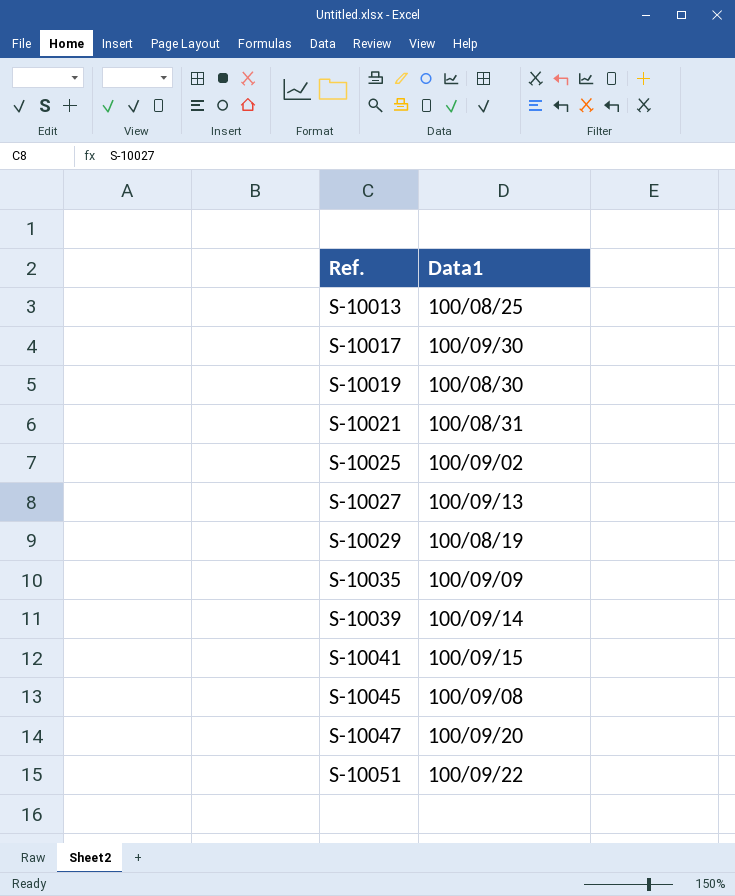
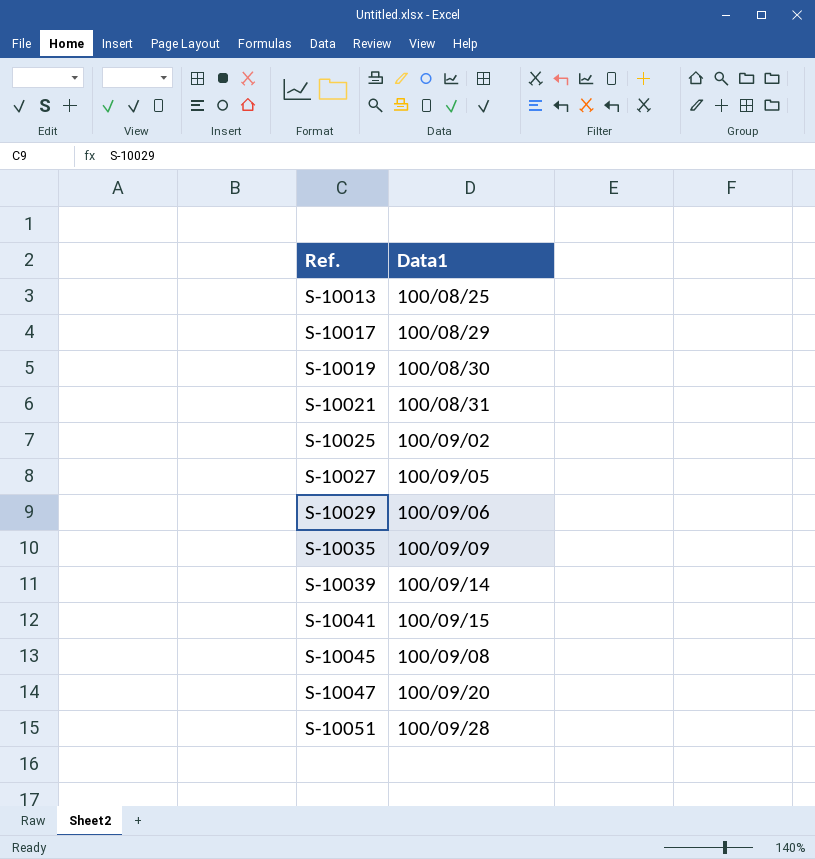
S-10017 | Data1: 100/09/30 -> 100/08/29
S-10027 | Data1: 100/09/13 -> 100/09/05
S-10029 | Data1: 100/08/19 -> 100/09/06
S-10051 | Data1: 100/09/22 -> 100/09/28

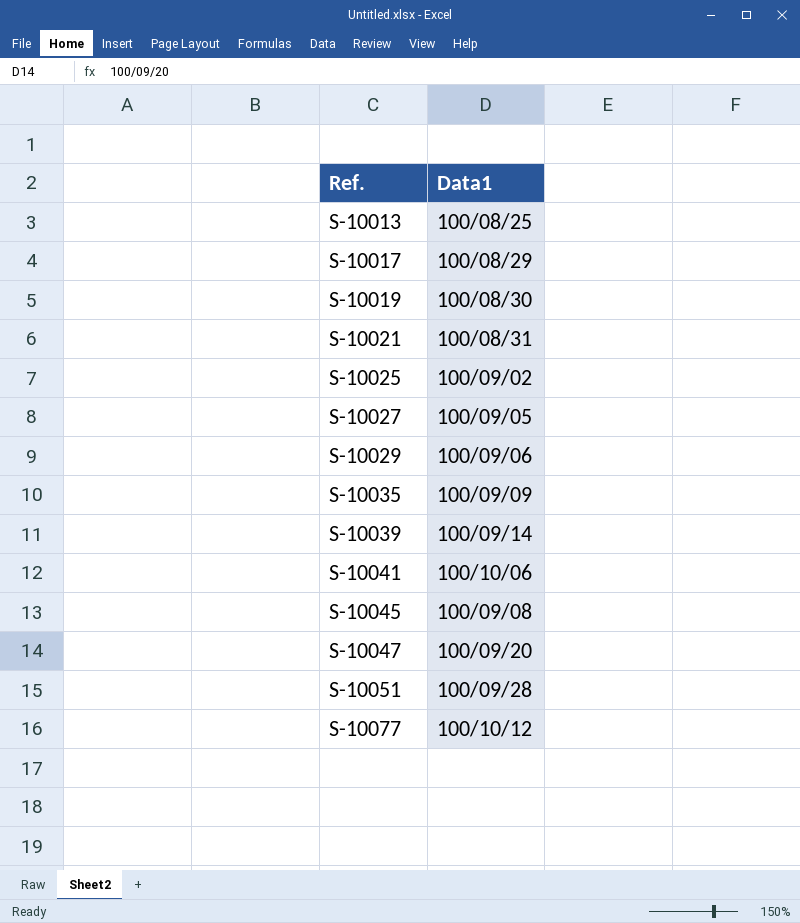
S-10041 | Data1: 100/09/15 -> 100/10/06
row S-10077: none -> 100/10/12

